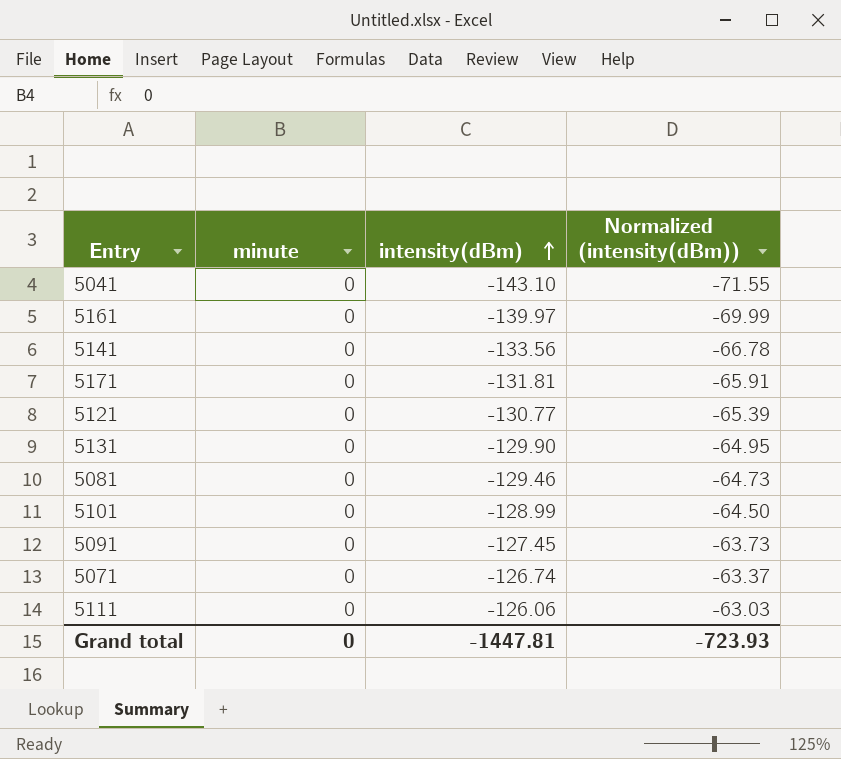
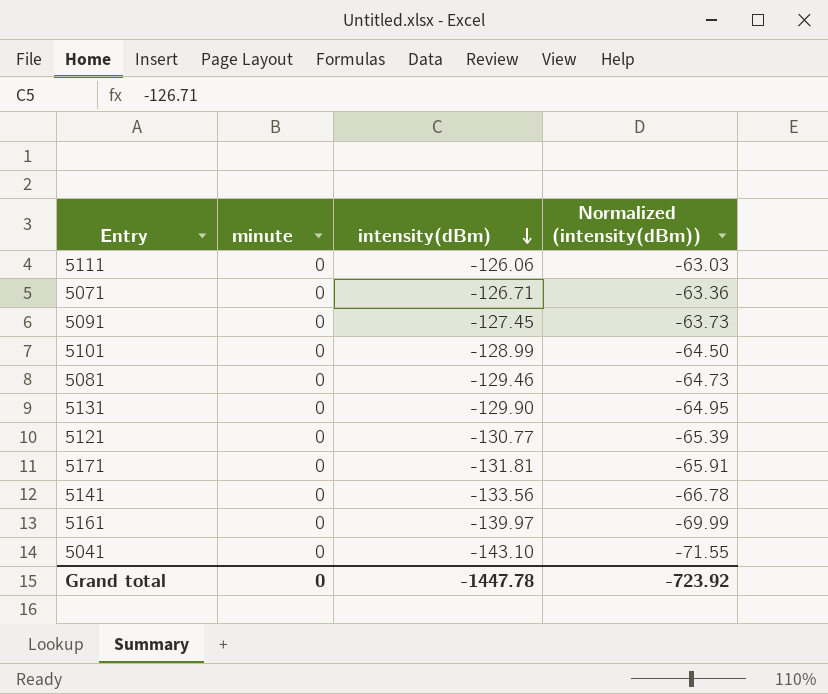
row order: intensity(dBm) ascending -> intensity(dBm) descending
5071 | intensity(dBm): -126.74 -> -126.71
5071 | Normalized (intensity(dBm)): -63.37 -> -63.36
Grand total | intensity(dBm): -1447.81 -> -1447.78
Grand total | Normalized (intensity(dBm)): -723.93 -> -723.92

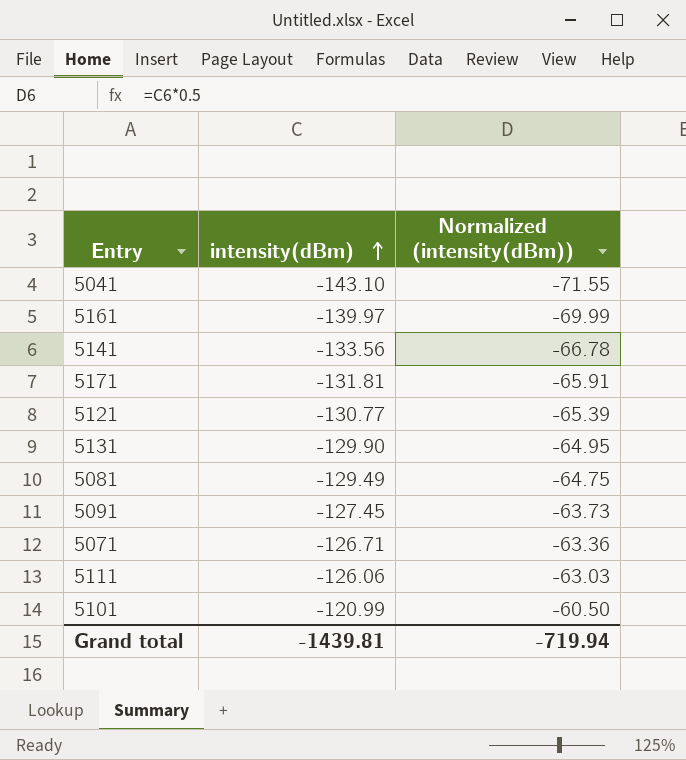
row order: intensity(dBm) descending -> intensity(dBm) ascending
column minute | position: 2 -> none
5081 | intensity(dBm): -129.46 -> -129.49
5081 | Normalized (intensity(dBm)): -64.73 -> -64.75
5101 | intensity(dBm): -128.99 -> -120.99
5101 | Normalized (intensity(dBm)): -64.50 -> -60.50
Grand total | intensity(dBm): -1447.78 -> -1439.81
Grand total | Normalized (intensity(dBm)): -723.92 -> -719.94

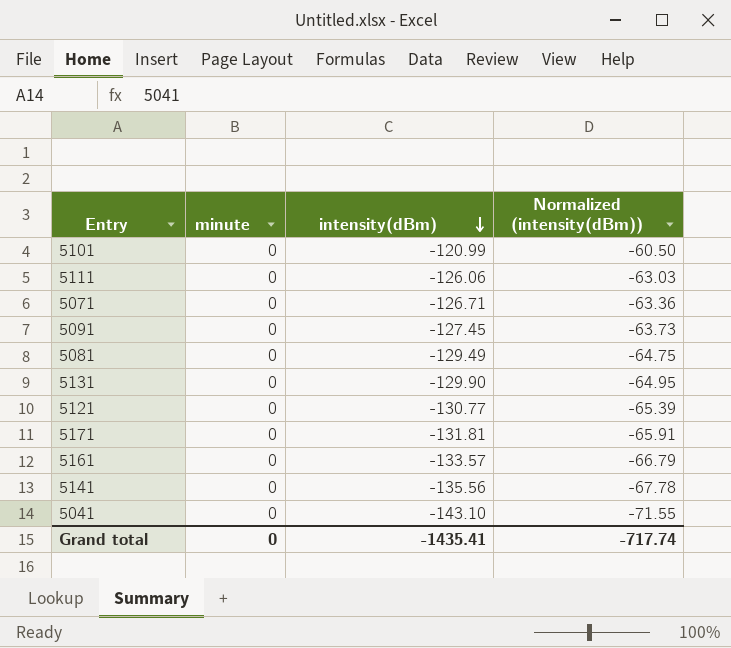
row order: intensity(dBm) ascending -> intensity(dBm) descending
column minute | position: none -> 2
5161 | intensity(dBm): -139.97 -> -133.57
5161 | Normalized (intensity(dBm)): -69.99 -> -66.79
5141 | intensity(dBm): -133.56 -> -135.56
5141 | Normalized (intensity(dBm)): -66.78 -> -67.78
Grand total | intensity(dBm): -1439.81 -> -1435.41
Grand total | Normalized (intensity(dBm)): -719.94 -> -717.74

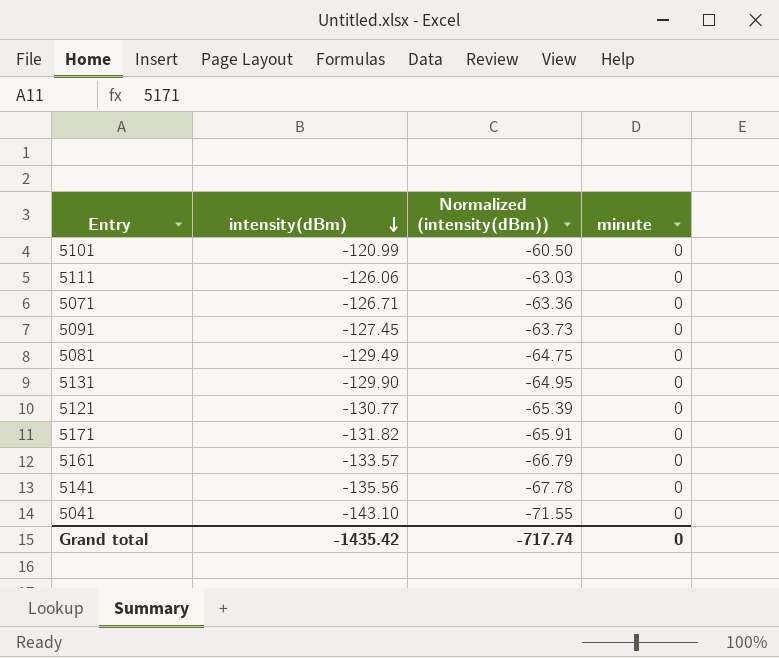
column minute | position: 2 -> 4
5171 | intensity(dBm): -131.81 -> -131.82
Grand total | intensity(dBm): -1435.41 -> -1435.42

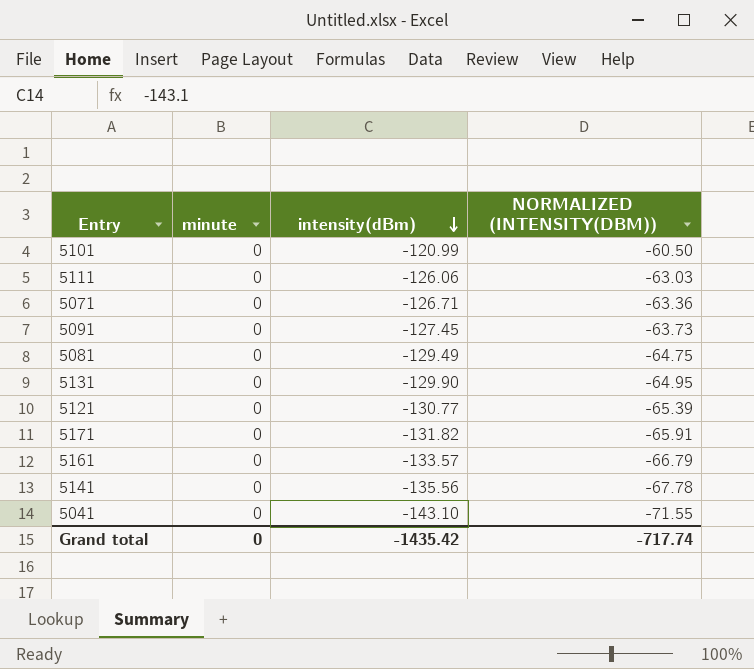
column minute | position: 4 -> 2
column name: Normalized (intensity(dBm)) -> NORMALIZED (INTENSITY(DBM))

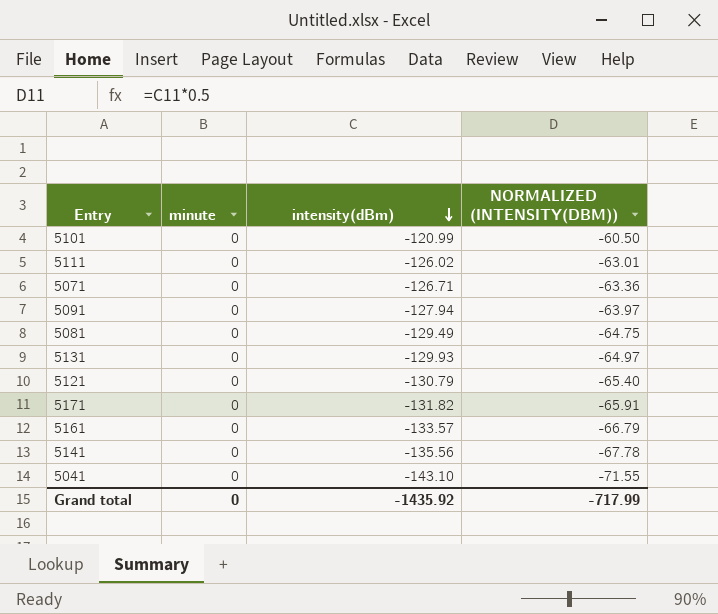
5111 | intensity(dBm): -126.06 -> -126.02
5111 | NORMALIZED (INTENSITY(DBM)): -63.03 -> -63.01
5091 | intensity(dBm): -127.45 -> -127.94
5091 | NORMALIZED (INTENSITY(DBM)): -63.73 -> -63.97
5131 | intensity(dBm): -129.90 -> -129.93
5131 | NORMALIZED (INTENSITY(DBM)): -64.95 -> -64.97
5121 | intensity(dBm): -130.77 -> -130.79
5121 | NORMALIZED (INTENSITY(DBM)): -65.39 -> -65.40
Grand total | intensity(dBm): -1435.42 -> -1435.92
Grand total | NORMALIZED (INTENSITY(DBM)): -717.74 -> -717.99

